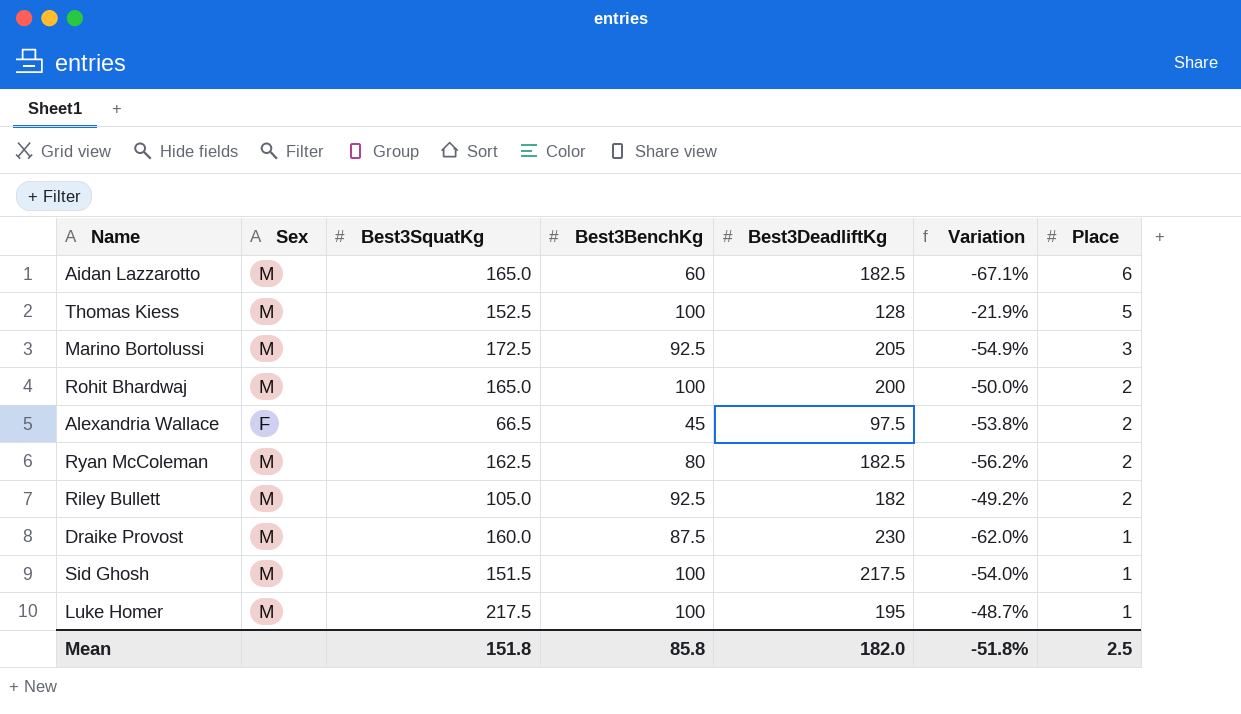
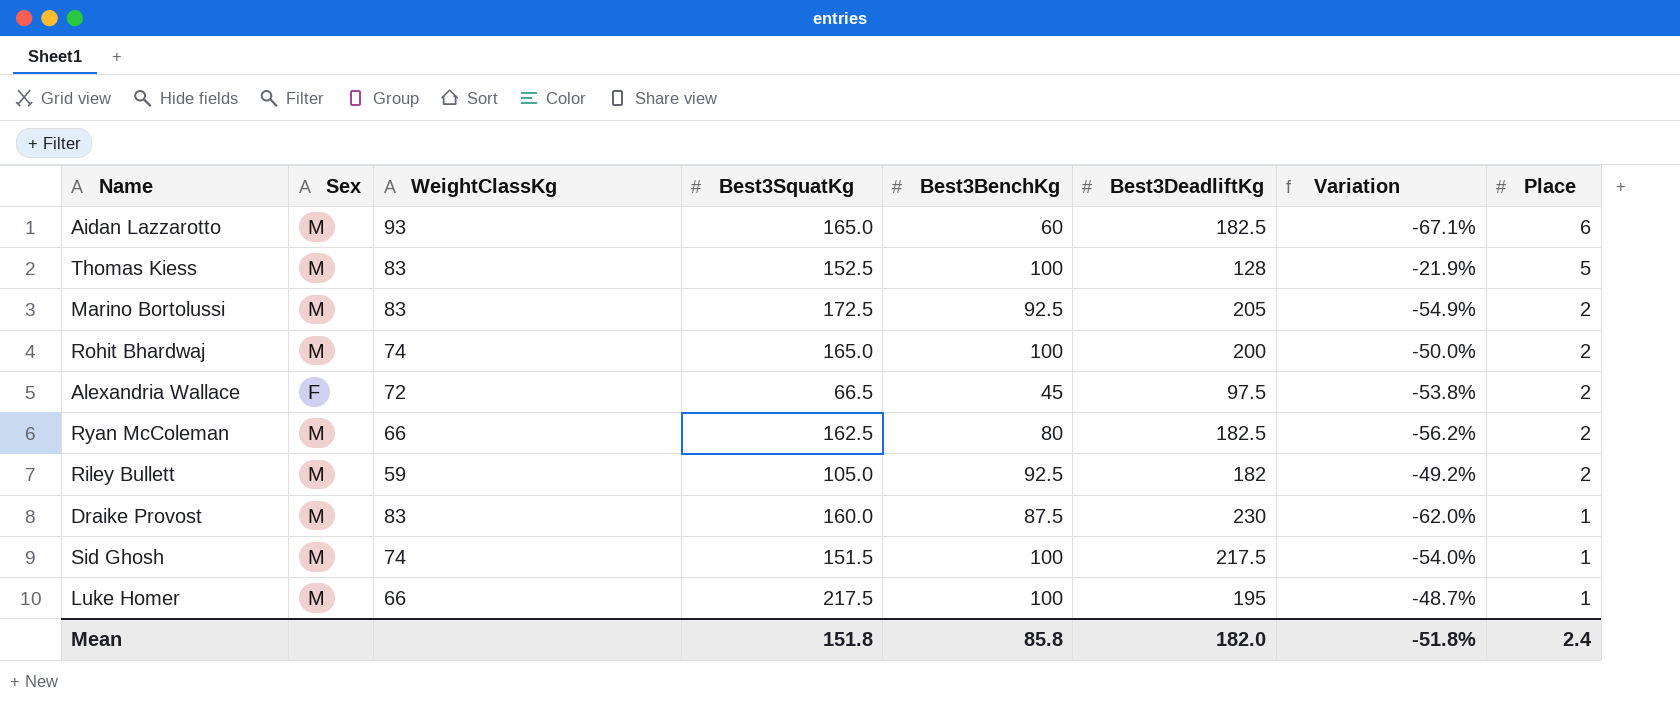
column WeightClassKg | position: none -> 3
Marino Bortolussi | Place: 3 -> 2
Mean | Place: 2.5 -> 2.4

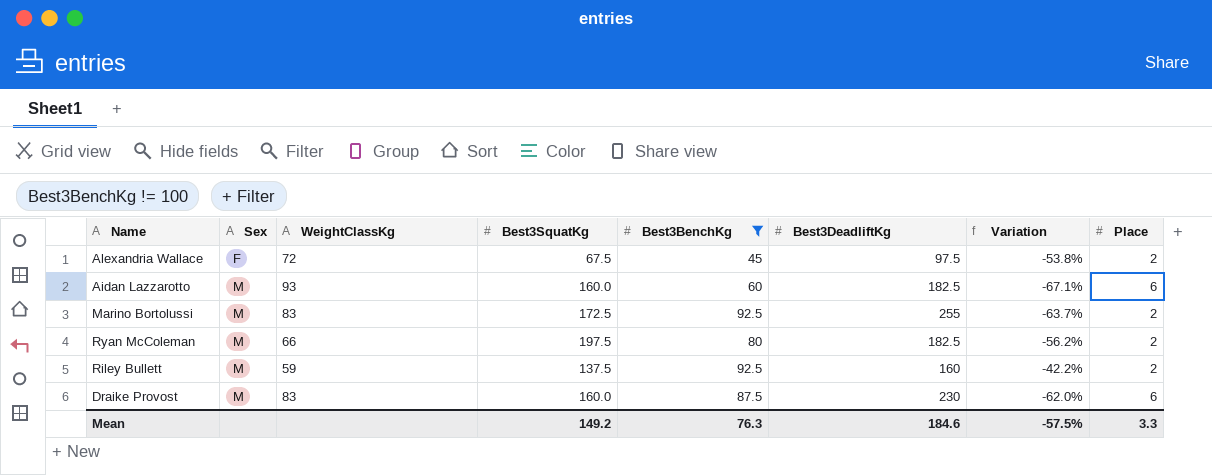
filter: none -> Best3BenchKg != 100
row order: Place descending -> Sex ascending
Alexandria Wallace | Best3SquatKg: 66.5 -> 67.5
Aidan Lazzarotto | Best3SquatKg: 165.0 -> 160.0
Marino Bortolussi | Best3DeadliftKg: 205 -> 255
Marino Bortolussi | Variation: -54.9% -> -63.7%
Ryan McColeman | Best3SquatKg: 162.5 -> 197.5
Riley Bullett | Best3SquatKg: 105.0 -> 137.5
Riley Bullett | Best3DeadliftKg: 182 -> 160
Riley Bullett | Variation: -49.2% -> -42.2%
Draike Provost | Place: 1 -> 6
Mean | Best3SquatKg: 151.8 -> 149.2
Mean | Best3BenchKg: 85.8 -> 76.3
Mean | Best3DeadliftKg: 182.0 -> 184.6
Mean | Variation: -51.8% -> -57.5%
Mean | Place: 2.4 -> 3.3

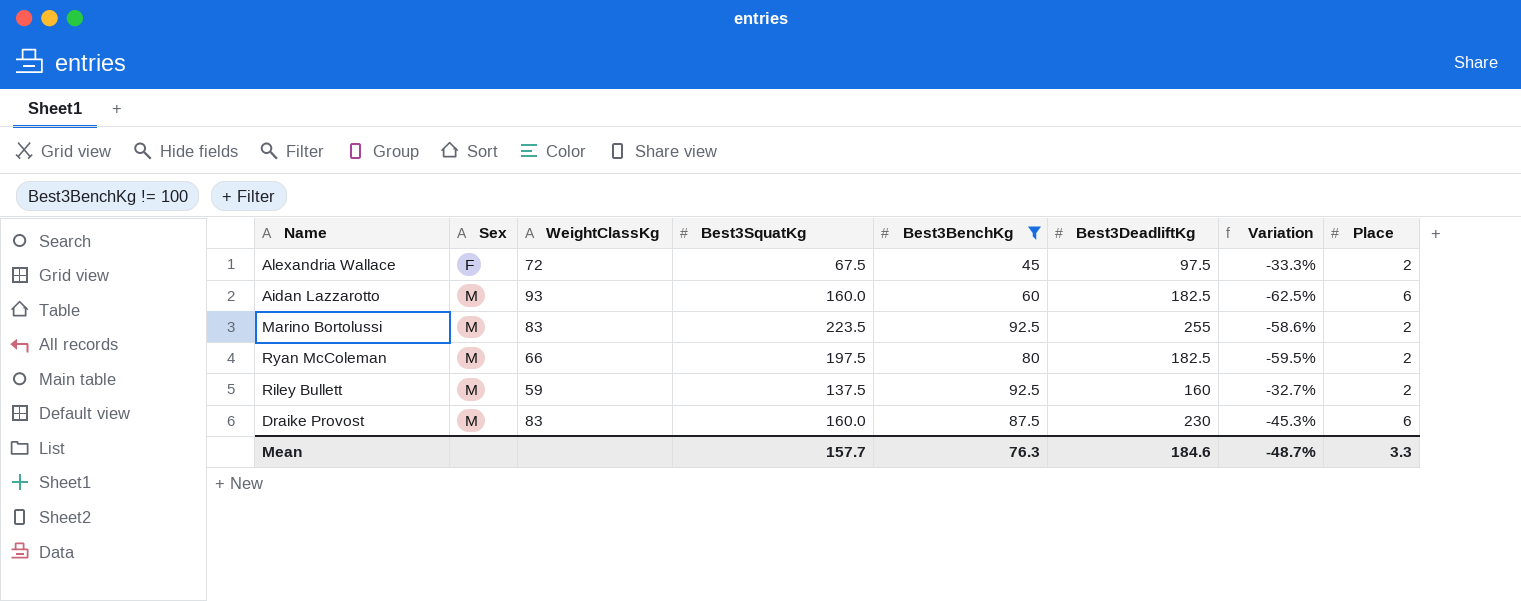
column Variation | formula: ([Best3BenchKg] - [Best3DeadliftKg]) / [Best3DeadliftKg] -> ([Best3BenchKg] - [Best3SquatKg]) / [Best3SquatKg]
Marino Bortolussi | Best3SquatKg: 172.5 -> 223.5
Mean | Best3SquatKg: 149.2 -> 157.7
Mean | Variation: -57.5% -> -48.7%

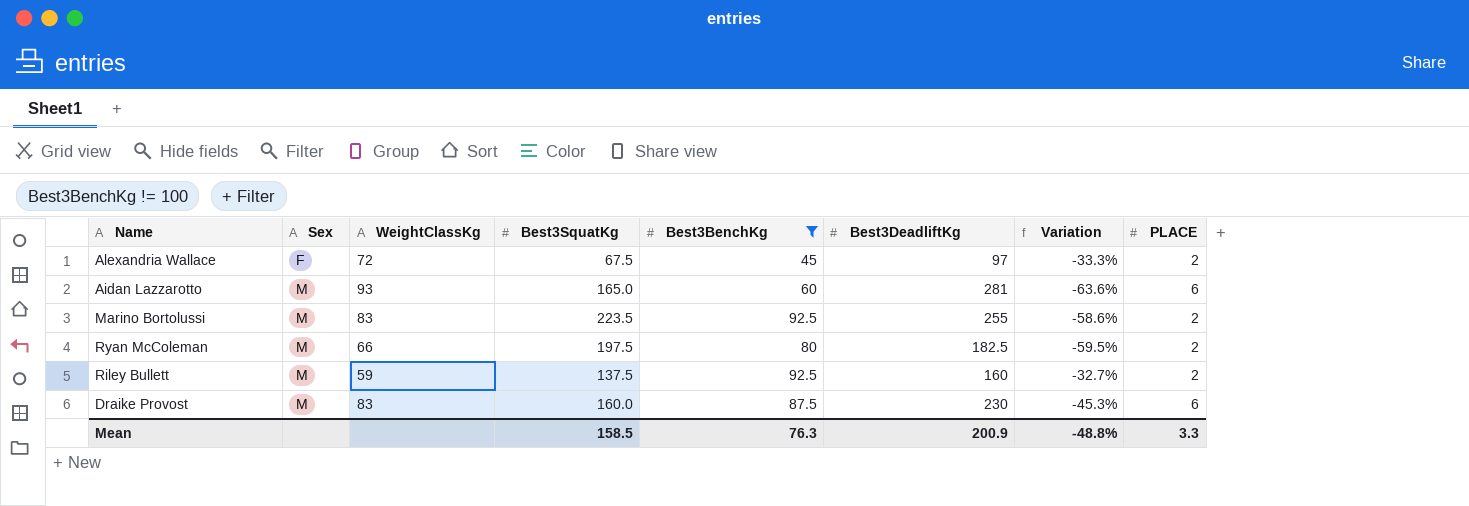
column name: Place -> PLACE
Alexandria Wallace | Best3DeadliftKg: 97.5 -> 97
Aidan Lazzarotto | Best3SquatKg: 160.0 -> 165.0
Aidan Lazzarotto | Best3DeadliftKg: 182.5 -> 281
Aidan Lazzarotto | Variation: -62.5% -> -63.6%
Mean | Best3SquatKg: 157.7 -> 158.5
Mean | Best3DeadliftKg: 184.6 -> 200.9
Mean | Variation: -48.7% -> -48.8%

